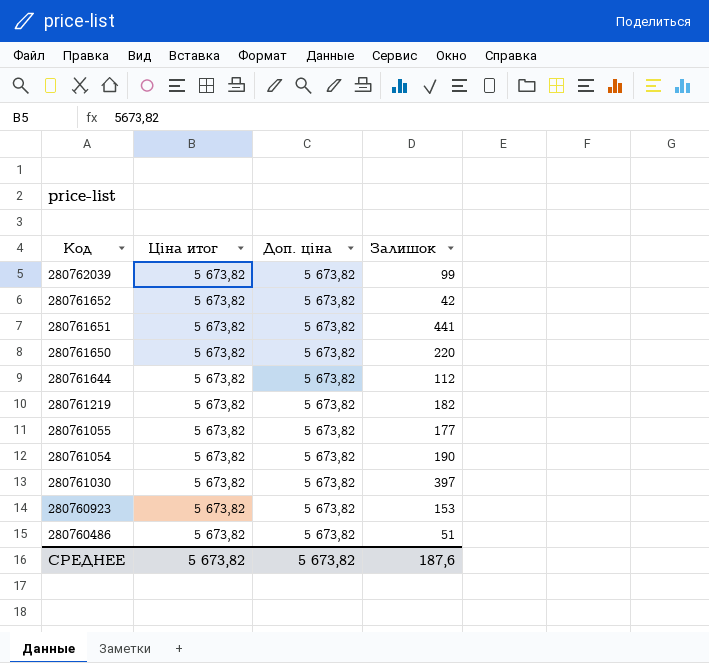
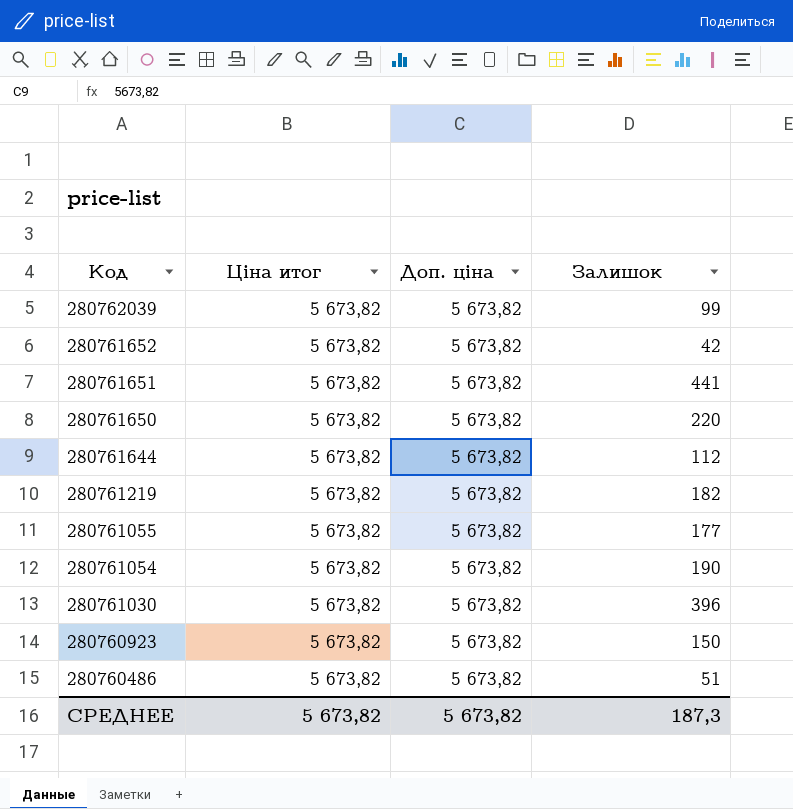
280761030 | Залишок: 397 -> 396
280760923 | Залишок: 153 -> 150
СРЕДНЕЕ | Залишок: 187,6 -> 187,3

